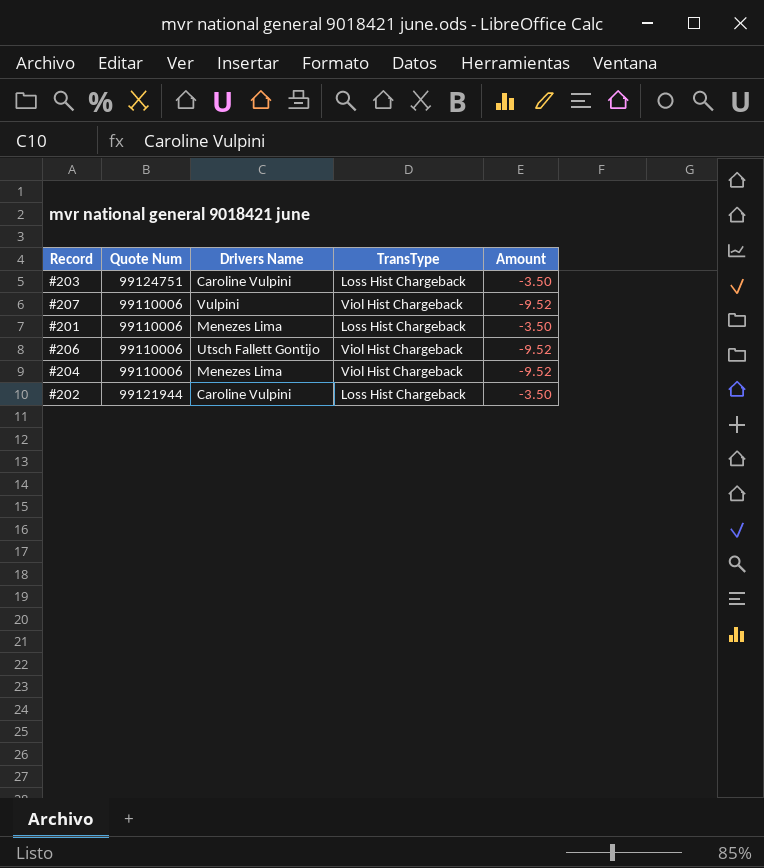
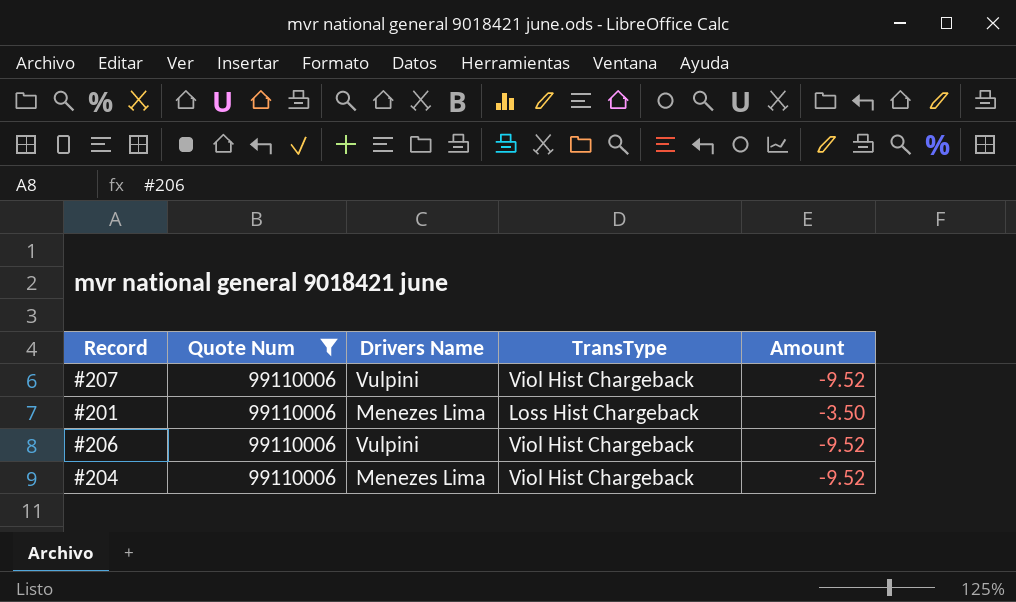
filter: none -> Quote Num = 99110006
#206 | Drivers Name: Utsch Fallett Gontijo -> Vulpini

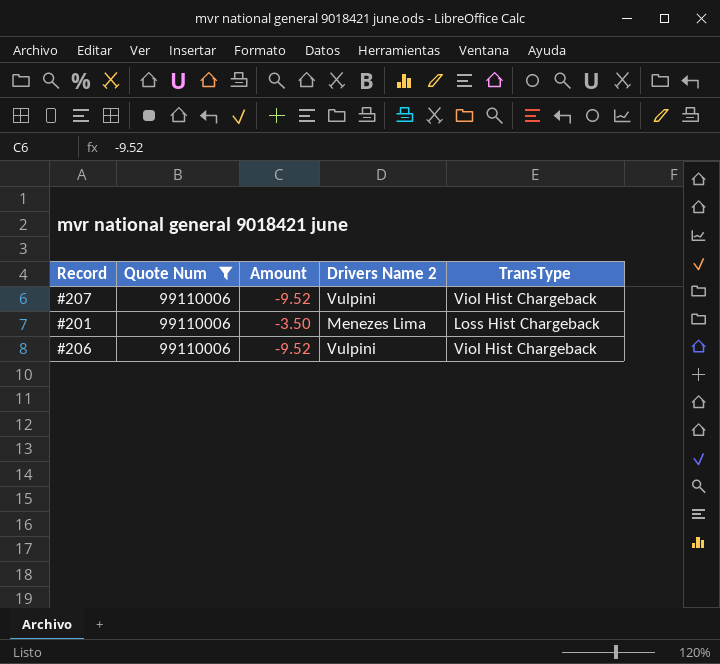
column Amount | position: 5 -> 3
column name: Drivers Name -> Drivers Name 2
row #204: 99110006 | Menezes Lima | Viol Hist Chargeback | -9.52 -> none

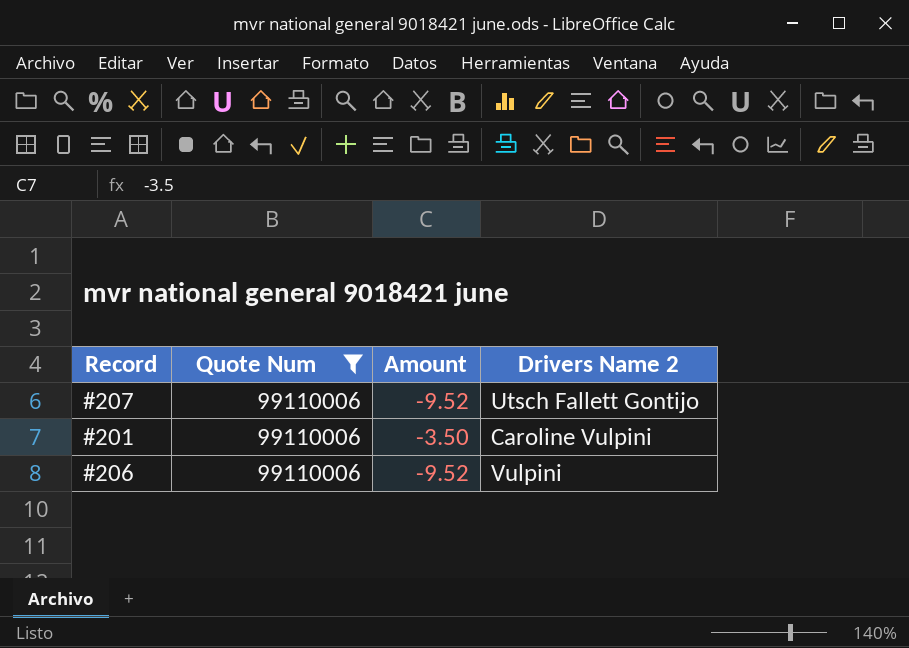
column TransType | position: 5 -> none
#207 | Drivers Name 2: Vulpini -> Utsch Fallett Gontijo
#201 | Drivers Name 2: Menezes Lima -> Caroline Vulpini

